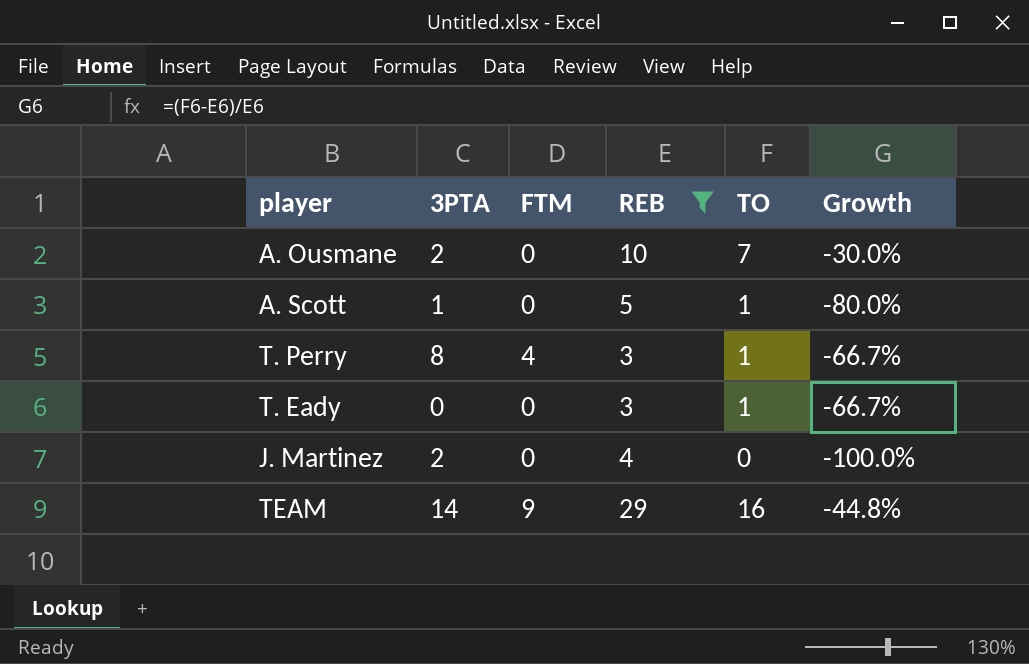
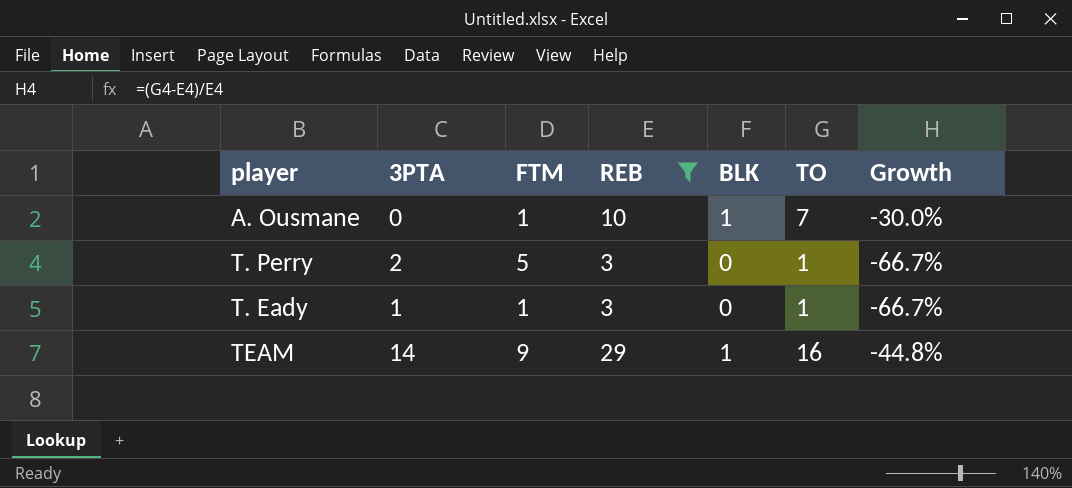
column BLK | position: none -> 5
row A. Scott: 1 | 0 | 5 | 1 | -80.0% -> none
row J. Martinez: 2 | 0 | 4 | 0 | -100.0% -> none
A. Ousmane | 3PTA: 2 -> 0
A. Ousmane | FTM: 0 -> 1
T. Perry | 3PTA: 8 -> 2
T. Perry | FTM: 4 -> 5
T. Eady | 3PTA: 0 -> 1
T. Eady | FTM: 0 -> 1

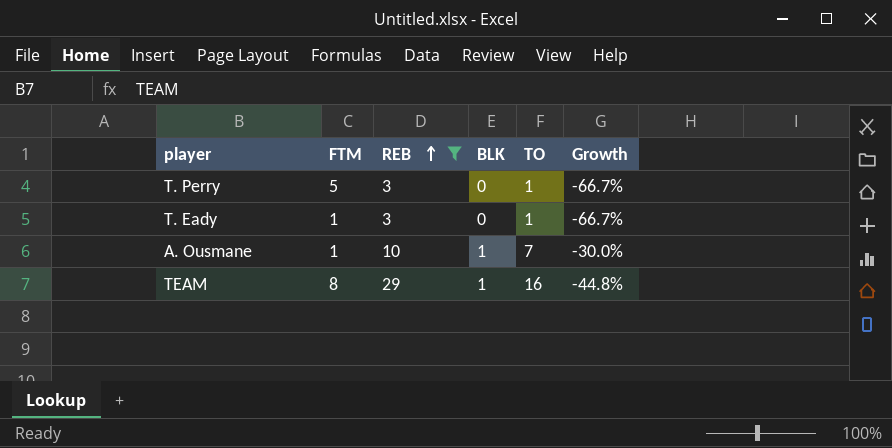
row order: none -> REB ascending
column 3PTA | position: 2 -> none
TEAM | FTM: 9 -> 8

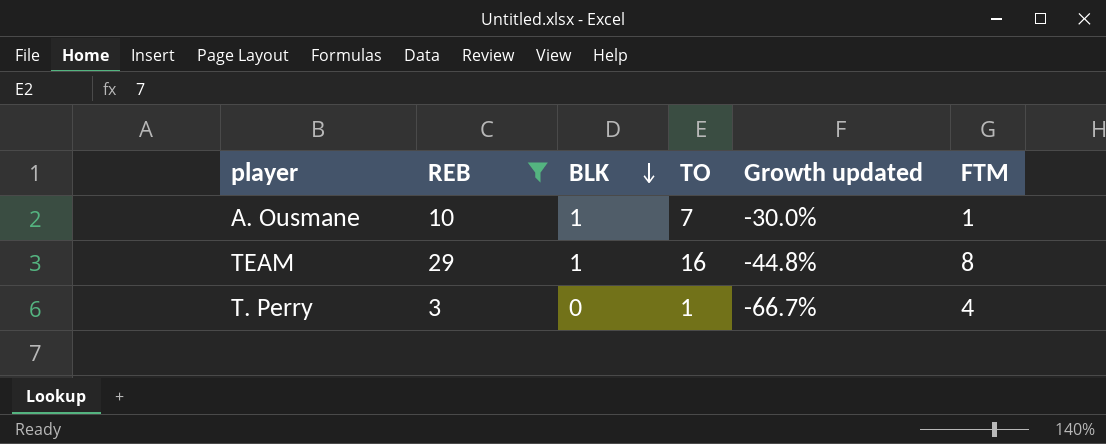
row order: REB ascending -> BLK descending
column name: Growth -> Growth updated
column FTM | position: 2 -> 6
row T. Eady: 1 | 3 | 0 | 1 | -66.7% -> none
T. Perry | FTM: 5 -> 4

